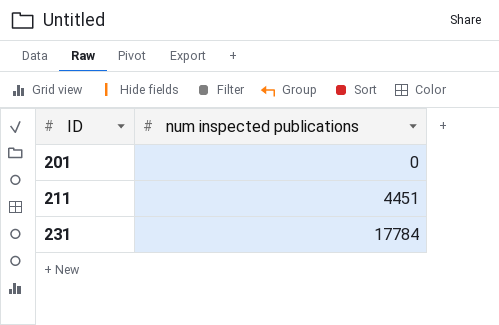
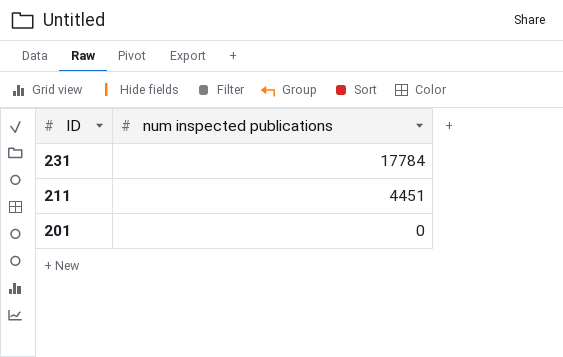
row order: ID ascending -> ID descending

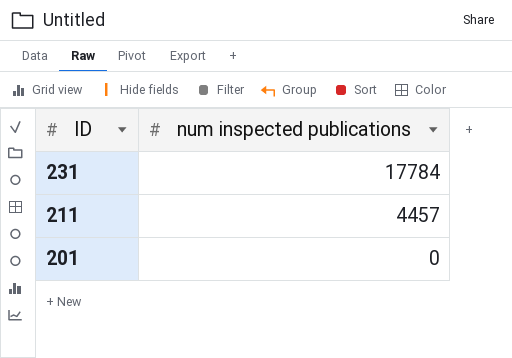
211 | num inspected publications: 4451 -> 4457

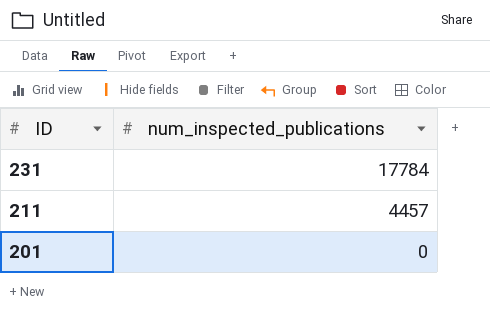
column name: num inspected publications -> num_inspected_publications

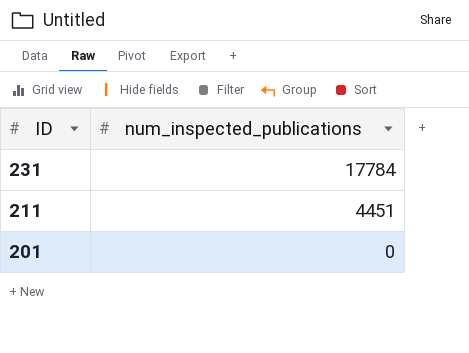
211 | num_inspected_publications: 4457 -> 4451

